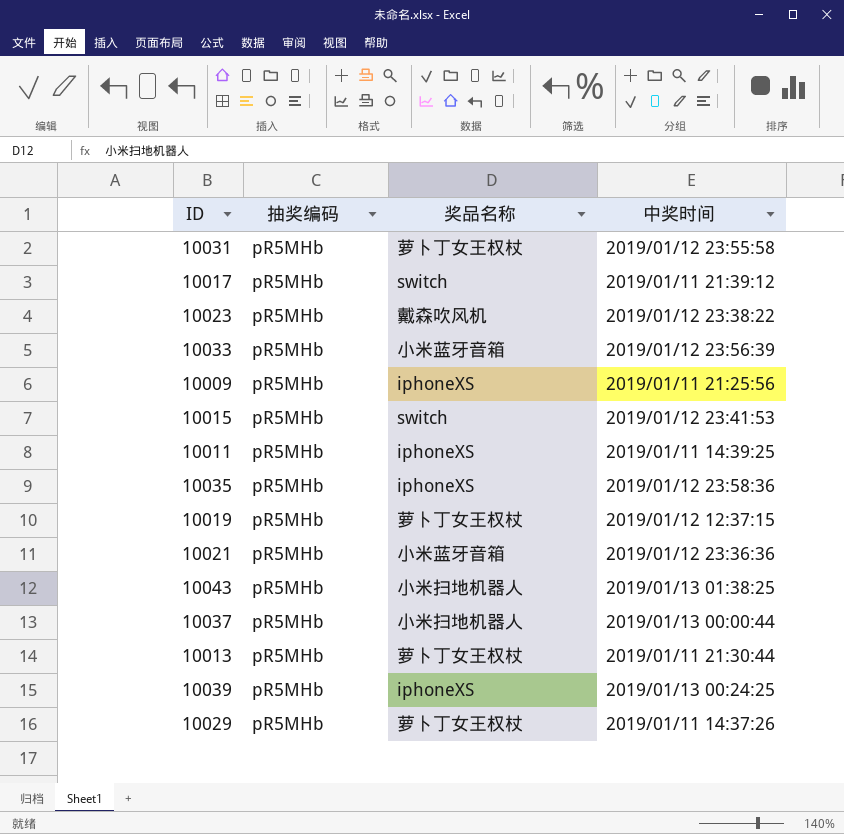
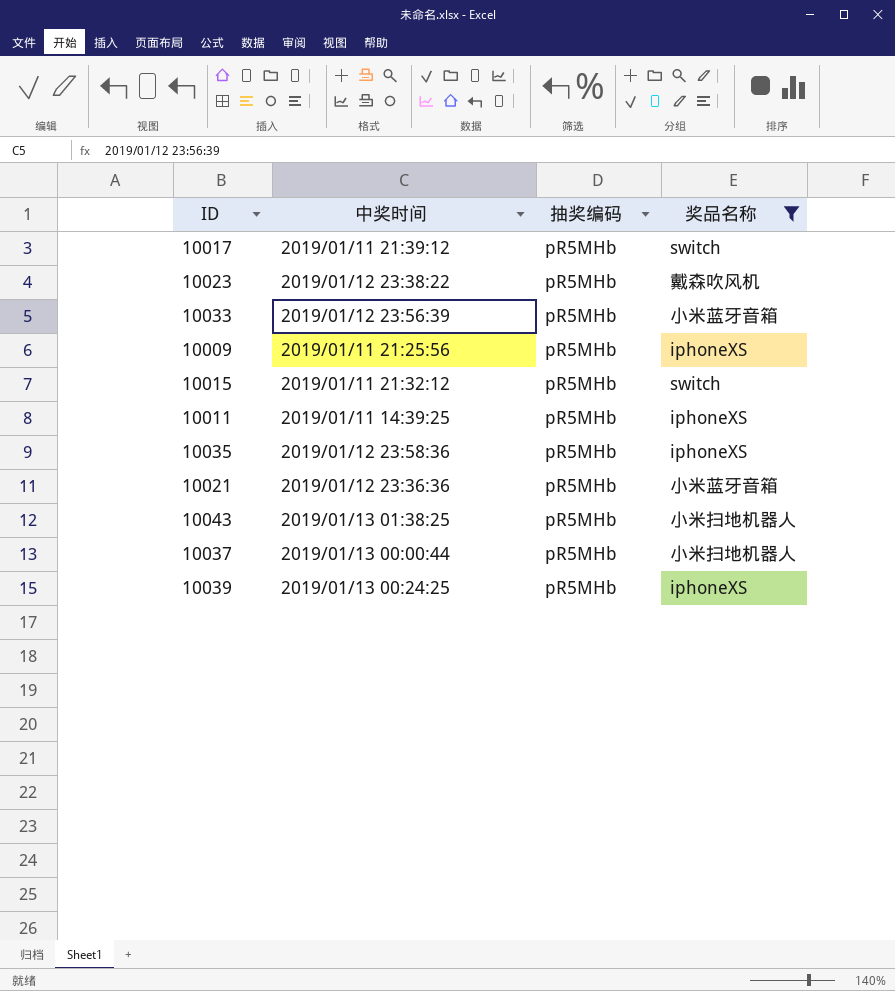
filter: none -> 奖品名称 != 萝卜丁女王权杖
column 中奖时间 | position: 4 -> 2
10015 | 中奖时间: 2019/01/12 23:41:53 -> 2019/01/11 21:32:12

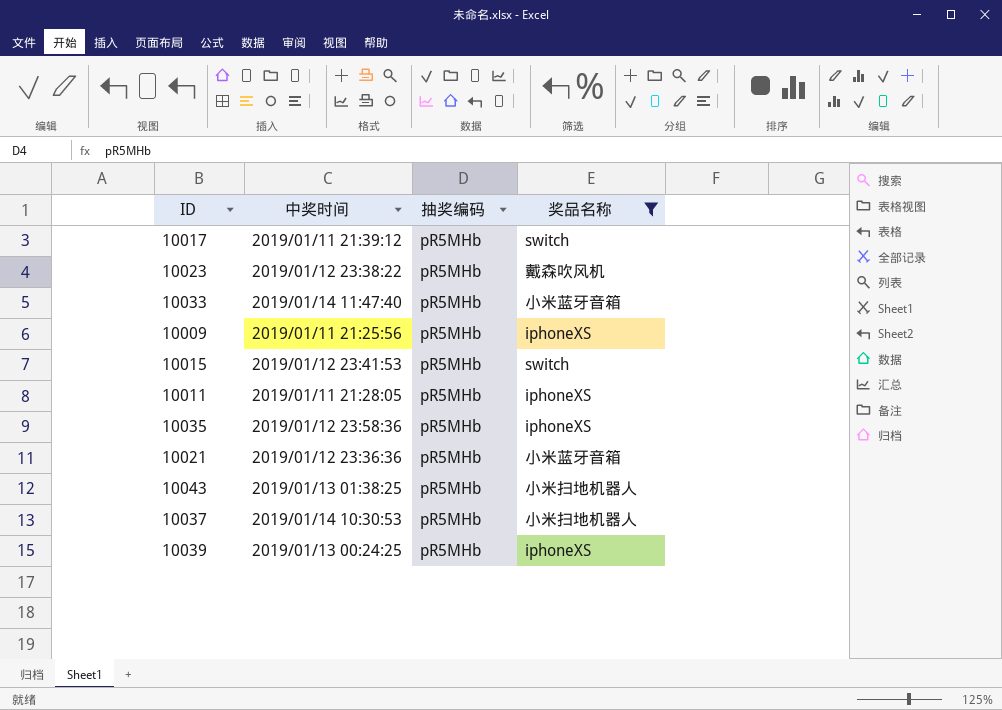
10033 | 中奖时间: 2019/01/12 23:56:39 -> 2019/01/14 11:47:40
10015 | 中奖时间: 2019/01/11 21:32:12 -> 2019/01/12 23:41:53
10011 | 中奖时间: 2019/01/11 14:39:25 -> 2019/01/11 21:28:05
10037 | 中奖时间: 2019/01/13 00:00:44 -> 2019/01/14 10:30:53

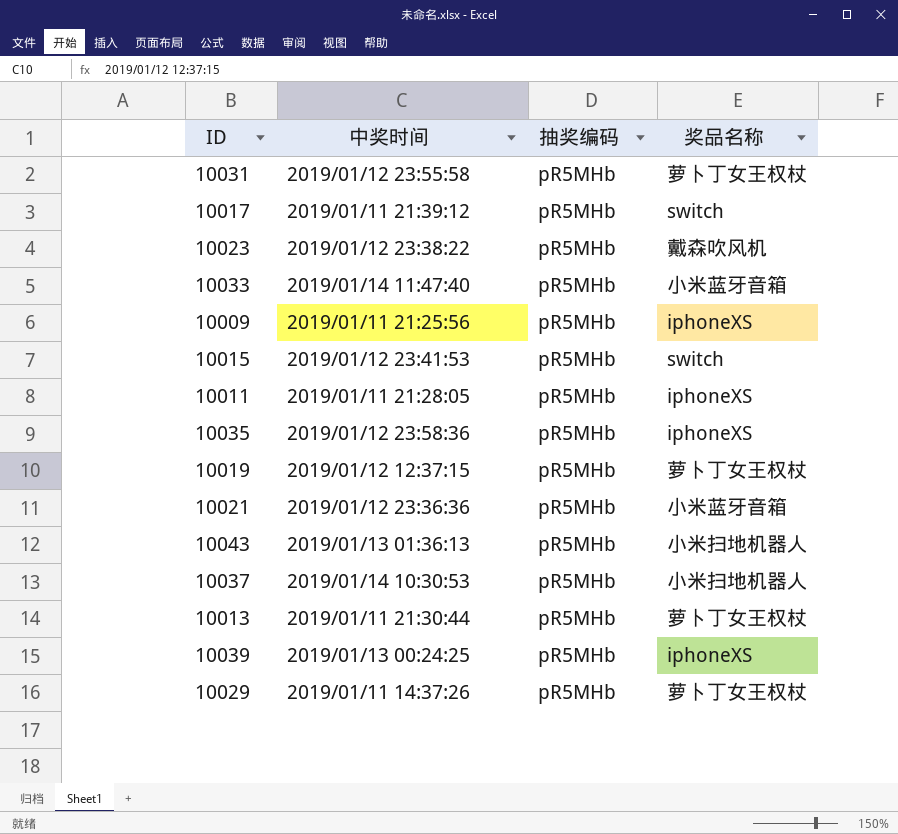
filter: 奖品名称 != 萝卜丁女王权杖 -> none
10043 | 中奖时间: 2019/01/13 01:38:25 -> 2019/01/13 01:36:13

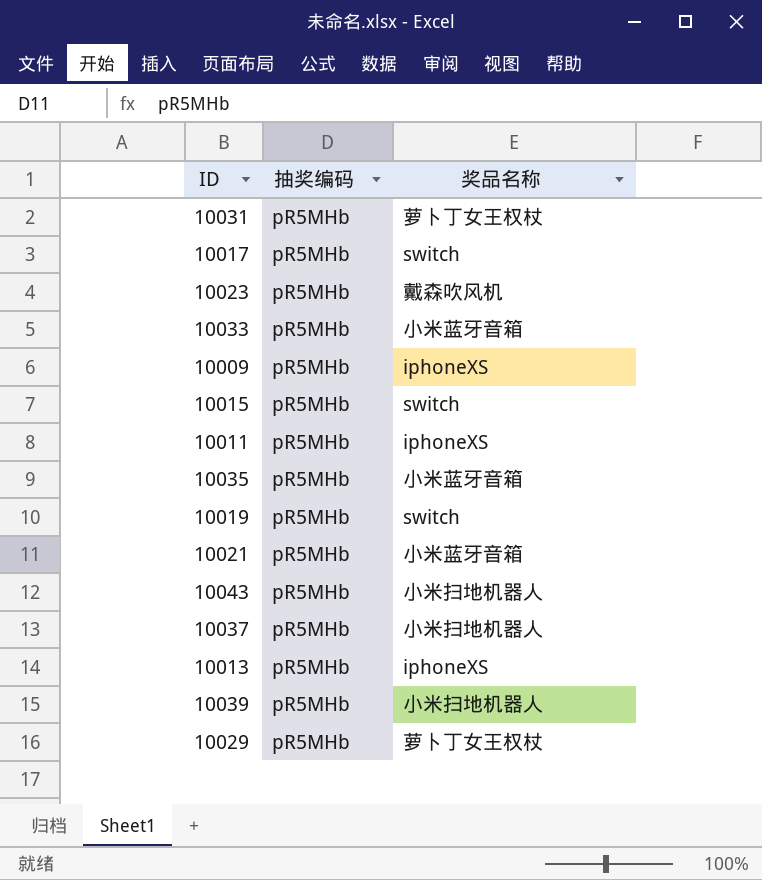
column 中奖时间 | position: 2 -> none
10035 | 奖品名称: iphoneXS -> 小米蓝牙音箱
10019 | 奖品名称: 萝卜丁女王权杖 -> switch
10013 | 奖品名称: 萝卜丁女王权杖 -> iphoneXS
10039 | 奖品名称: iphoneXS -> 小米扫地机器人

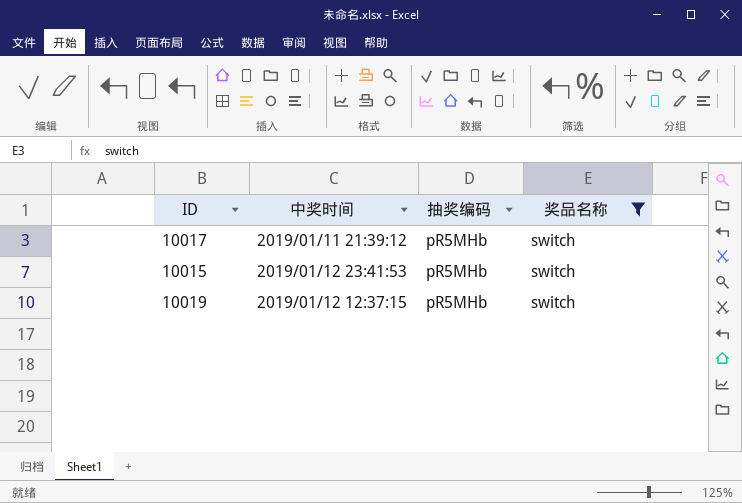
filter: none -> 奖品名称 = switch
column 中奖时间 | position: none -> 2

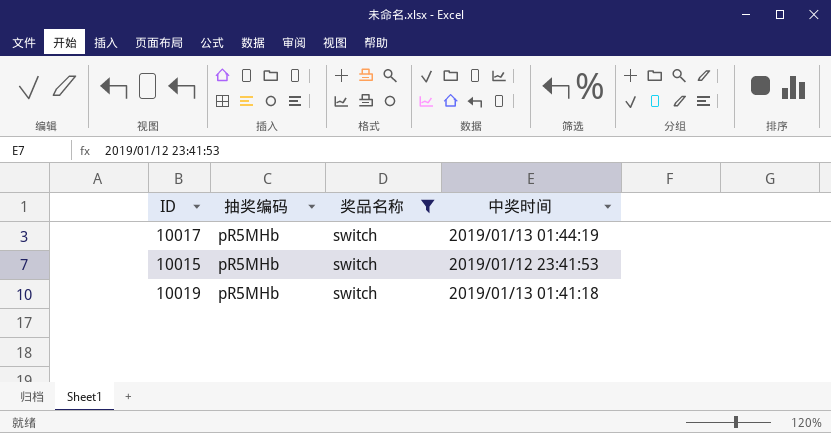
column 中奖时间 | position: 2 -> 4
10017 | 中奖时间: 2019/01/11 21:39:12 -> 2019/01/13 01:44:19
10019 | 中奖时间: 2019/01/12 12:37:15 -> 2019/01/13 01:41:18

